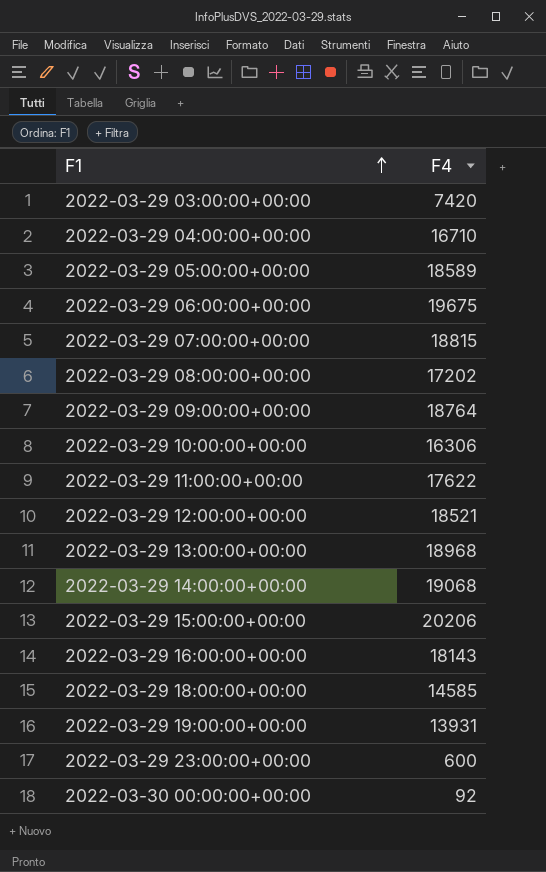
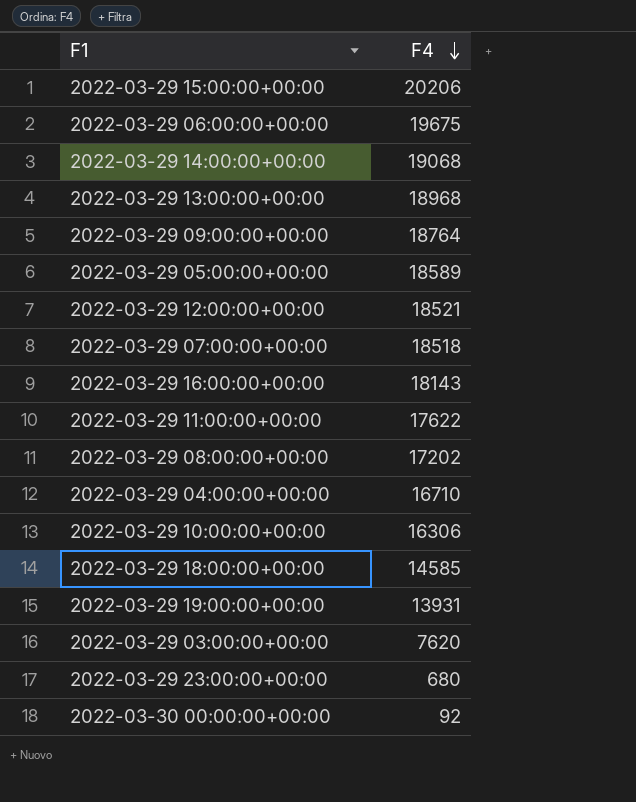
row order: F1 ascending -> F4 descending
2022-03-29 07:00:00+00:00 | F4: 18815 -> 18518
2022-03-29 03:00:00+00:00 | F4: 7420 -> 7620
2022-03-29 23:00:00+00:00 | F4: 600 -> 680

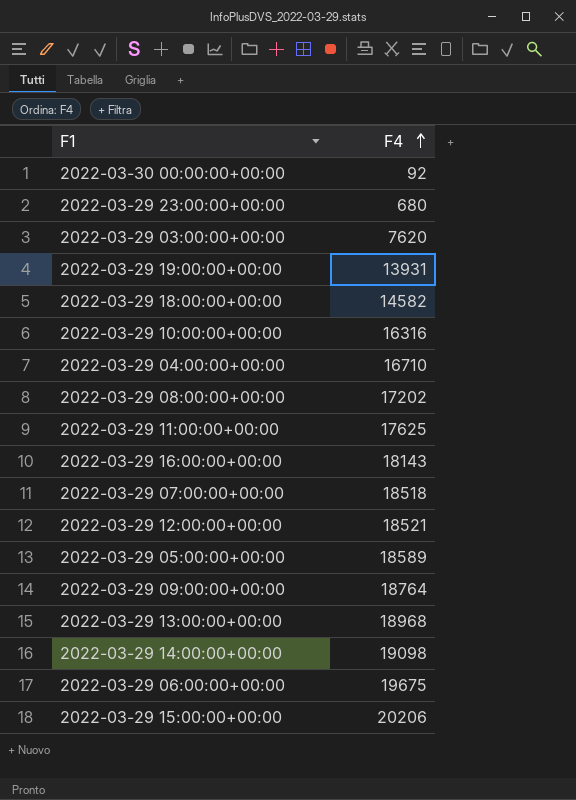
row order: F4 descending -> F4 ascending
2022-03-29 18:00:00+00:00 | F4: 14585 -> 14582
2022-03-29 10:00:00+00:00 | F4: 16306 -> 16316
2022-03-29 11:00:00+00:00 | F4: 17622 -> 17625
2022-03-29 14:00:00+00:00 | F4: 19068 -> 19098

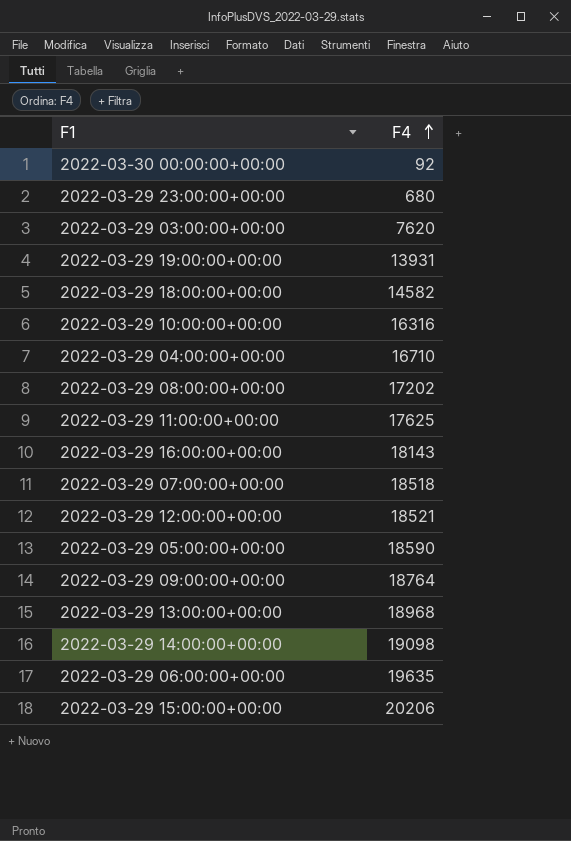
2022-03-29 05:00:00+00:00 | F4: 18589 -> 18590
2022-03-29 06:00:00+00:00 | F4: 19675 -> 19635

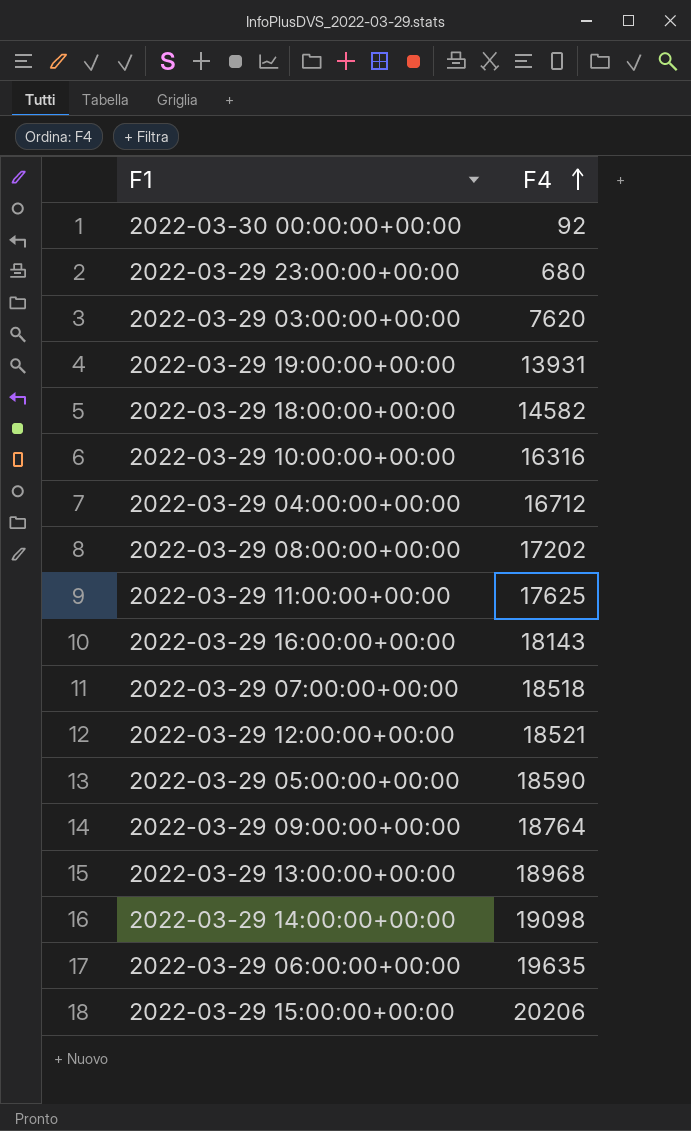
2022-03-29 04:00:00+00:00 | F4: 16710 -> 16712

